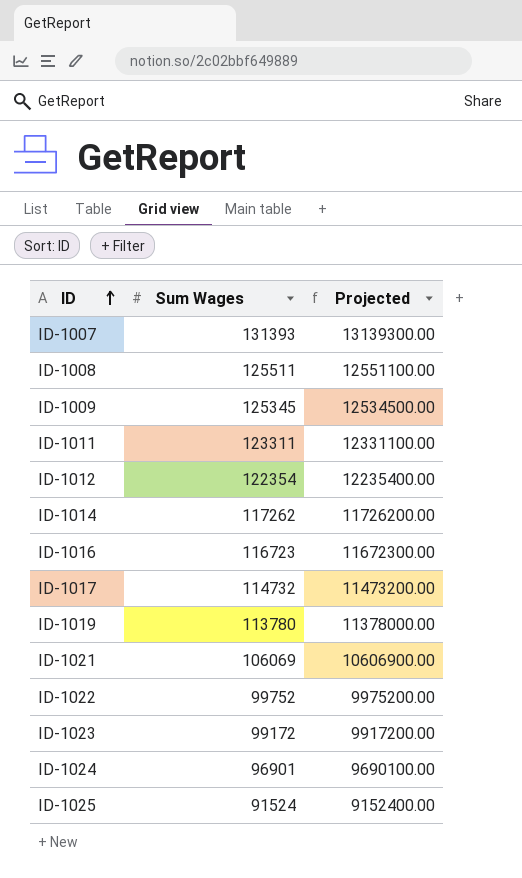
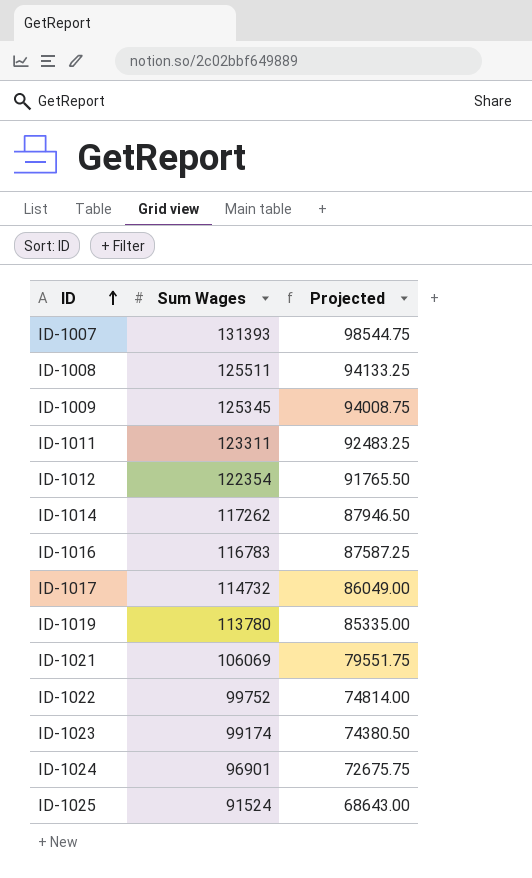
column Projected | formula: [Sum Wages] * 100 -> [Sum Wages] * 0.75
ID-1016 | Sum Wages: 116723 -> 116783
ID-1023 | Sum Wages: 99172 -> 99174

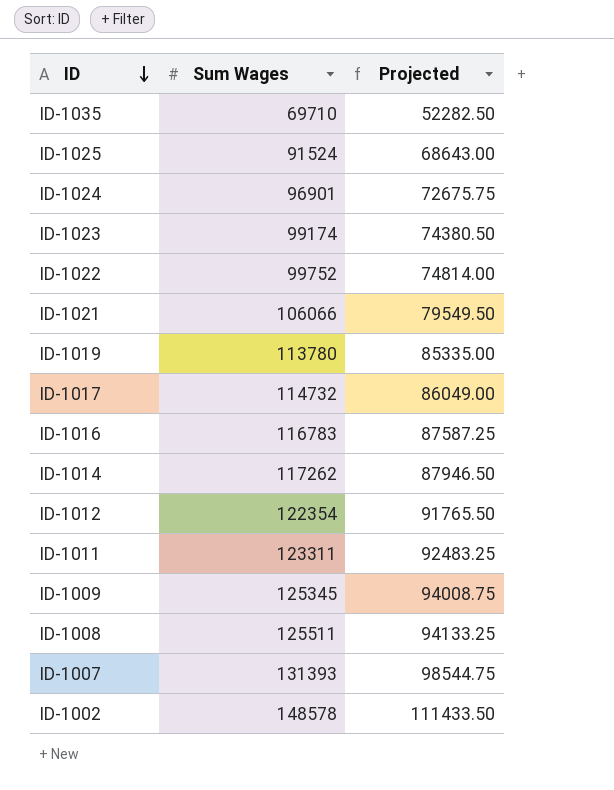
row order: ID ascending -> ID descending
row ID-1035: none -> 69710 | 52282.50
ID-1021 | Sum Wages: 106069 -> 106066
ID-1021 | Projected: 79551.75 -> 79549.50
row ID-1002: none -> 148578 | 111433.50

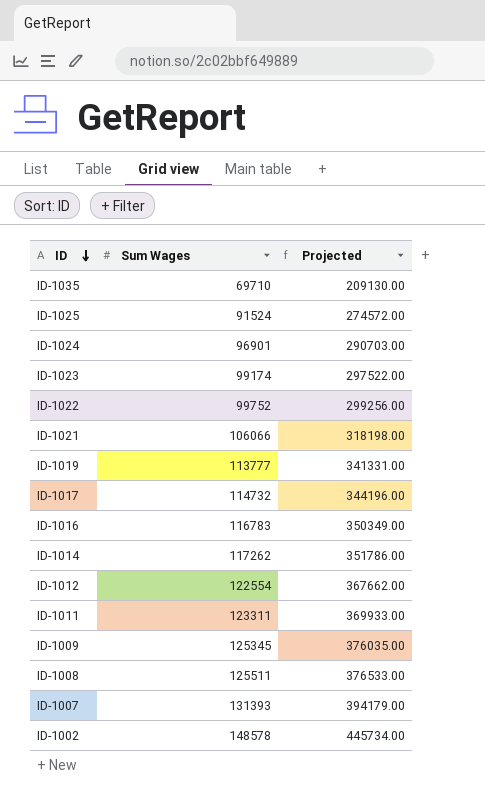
column Projected | formula: [Sum Wages] * 0.75 -> [Sum Wages] * 3
ID-1019 | Sum Wages: 113780 -> 113777
ID-1012 | Sum Wages: 122354 -> 122554

